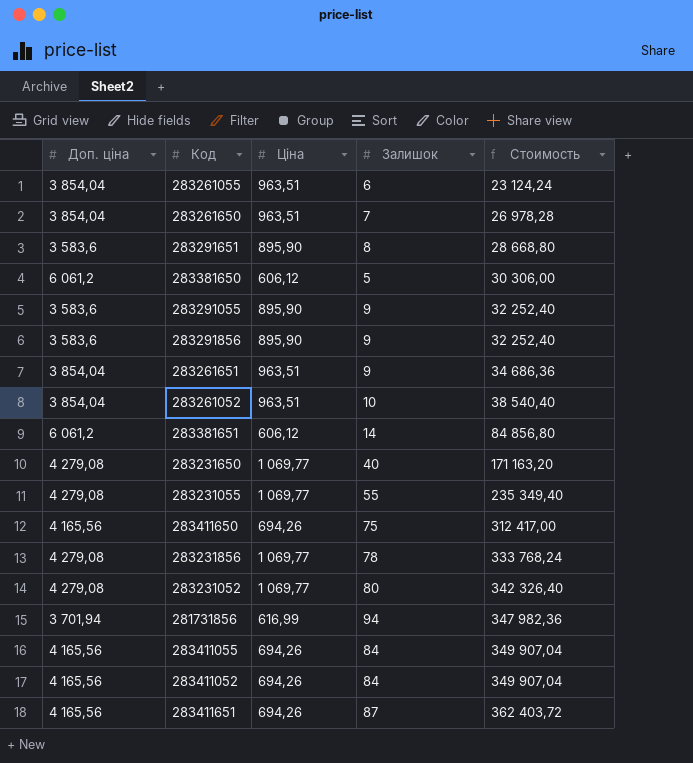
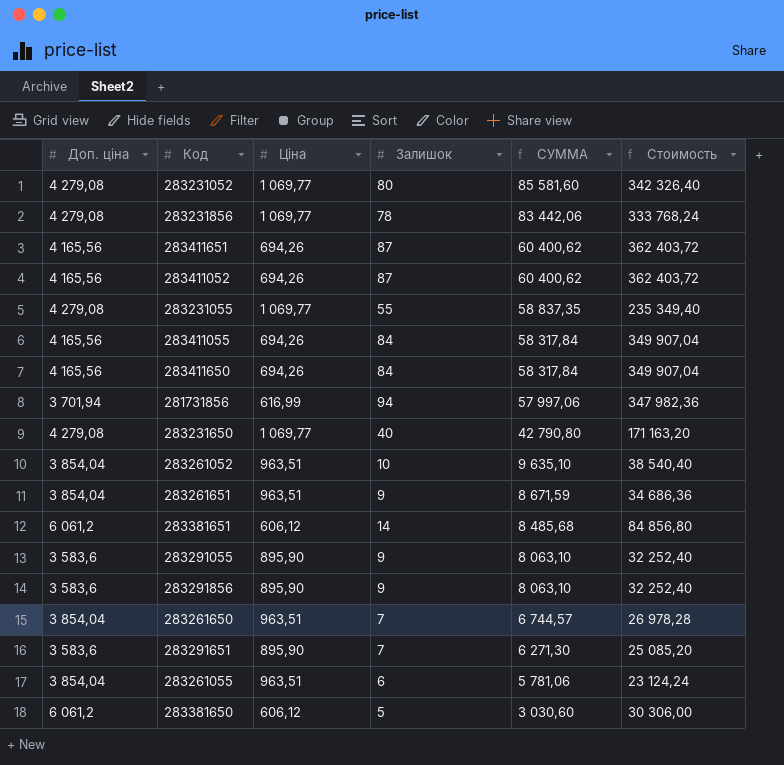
row order: Стоимость ascending -> СУММА descending
column СУММА | formula: none -> [Ціна] * [Залишок]
283411052 | Залишок: 84 -> 87
283411052 | Стоимость: 349 907,04 -> 362 403,72
283411650 | Залишок: 75 -> 84
283411650 | Стоимость: 312 417,00 -> 349 907,04
283291651 | Залишок: 8 -> 7
283291651 | Стоимость: 28 668,80 -> 25 085,20

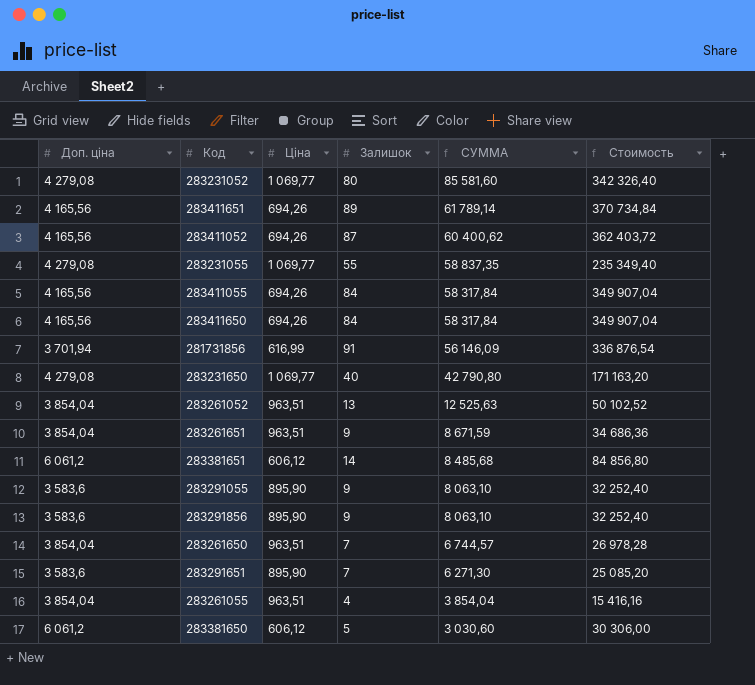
row 283231856: 4 279,08 | 1 069,77 | 78 | 83 442,06 | 333 768,24 -> none
283411651 | Залишок: 87 -> 89
283411651 | СУММА: 60 400,62 -> 61 789,14
283411651 | Стоимость: 362 403,72 -> 370 734,84
281731856 | Залишок: 94 -> 91
281731856 | СУММА: 57 997,06 -> 56 146,09
281731856 | Стоимость: 347 982,36 -> 336 876,54
283261052 | Залишок: 10 -> 13
283261052 | СУММА: 9 635,10 -> 12 525,63
283261052 | Стоимость: 38 540,40 -> 50 102,52
283261055 | Залишок: 6 -> 4
283261055 | СУММА: 5 781,06 -> 3 854,04
283261055 | Стоимость: 23 124,24 -> 15 416,16

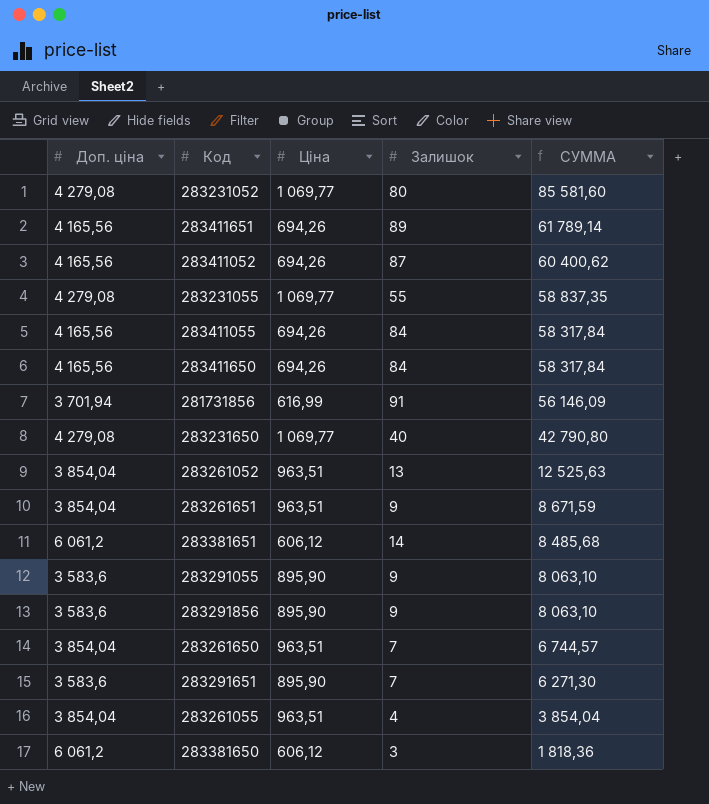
column Стоимость | formula: [Доп. ціна] * [Залишок] -> none
283381650 | Залишок: 5 -> 3
283381650 | СУММА: 3 030,60 -> 1 818,36

